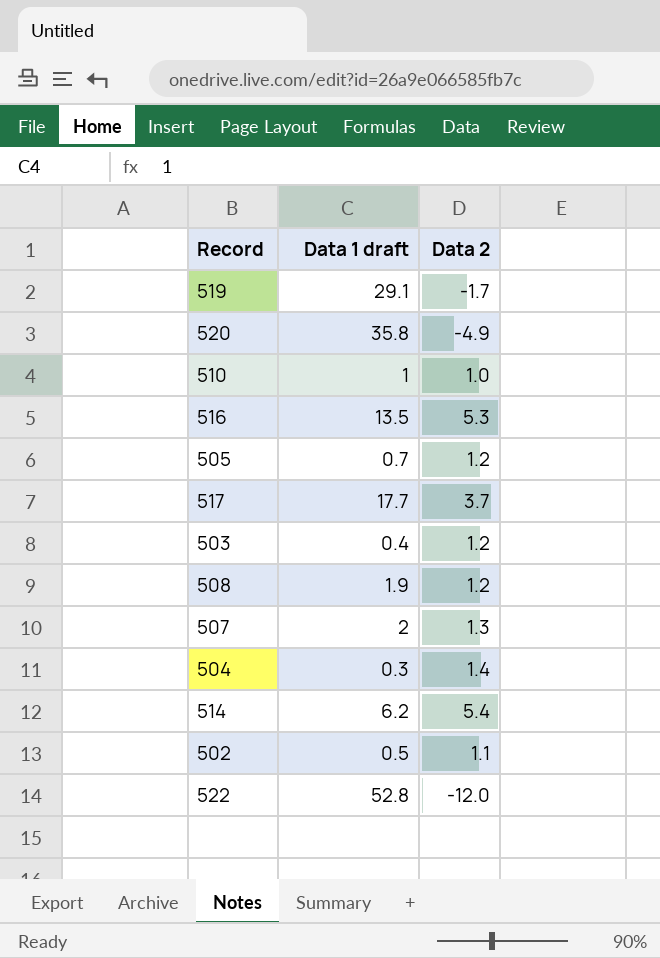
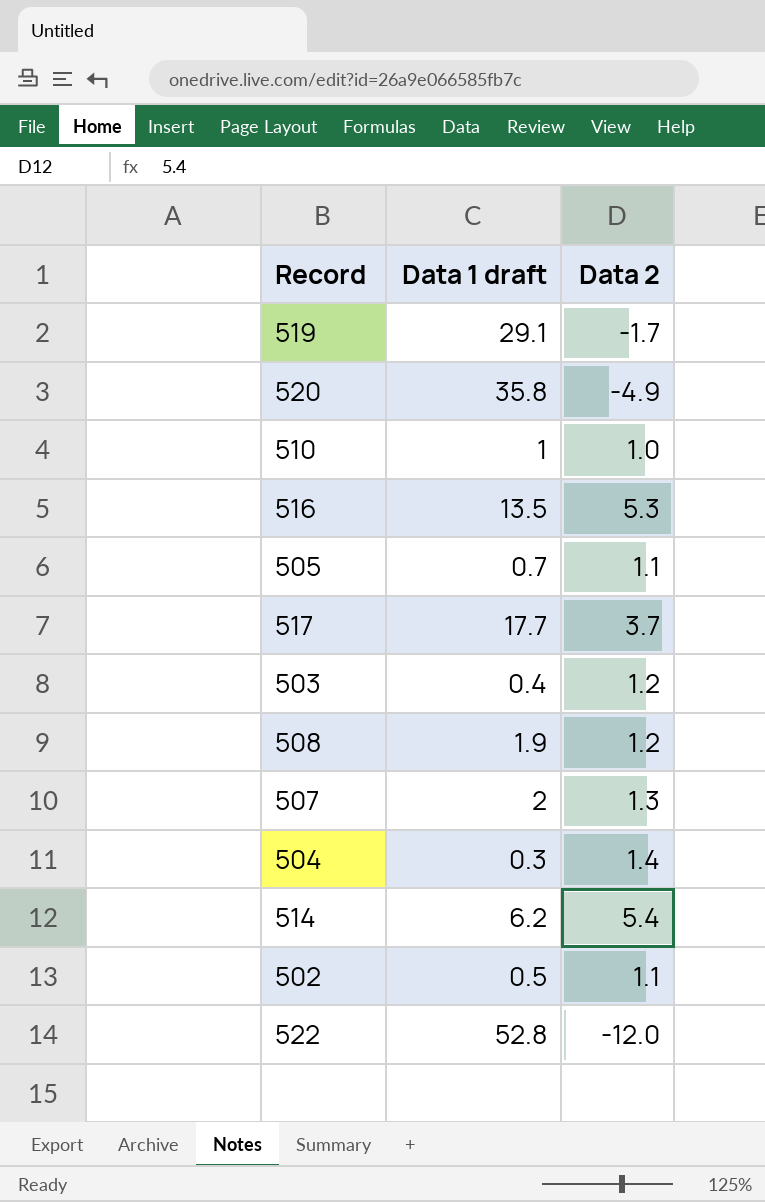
505 | Data 2: 1.2 -> 1.1

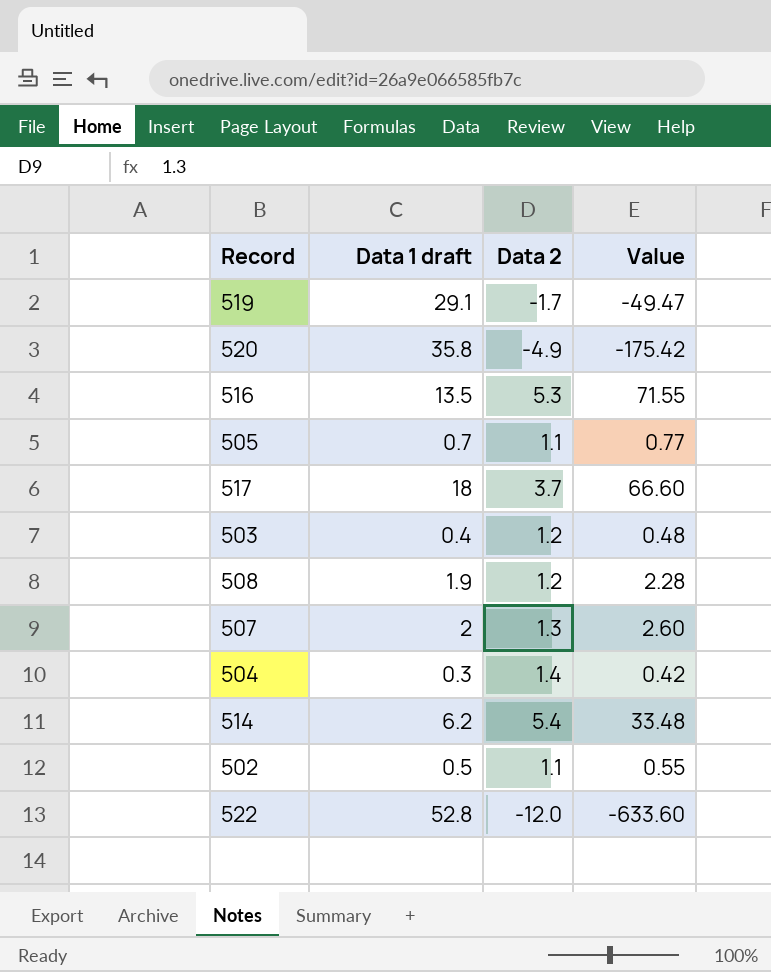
column Value | formula: none -> [Data 1 draft] * [Data 2]
row 510: 1 | 1.0 -> none
517 | Data 1 draft: 17.7 -> 18

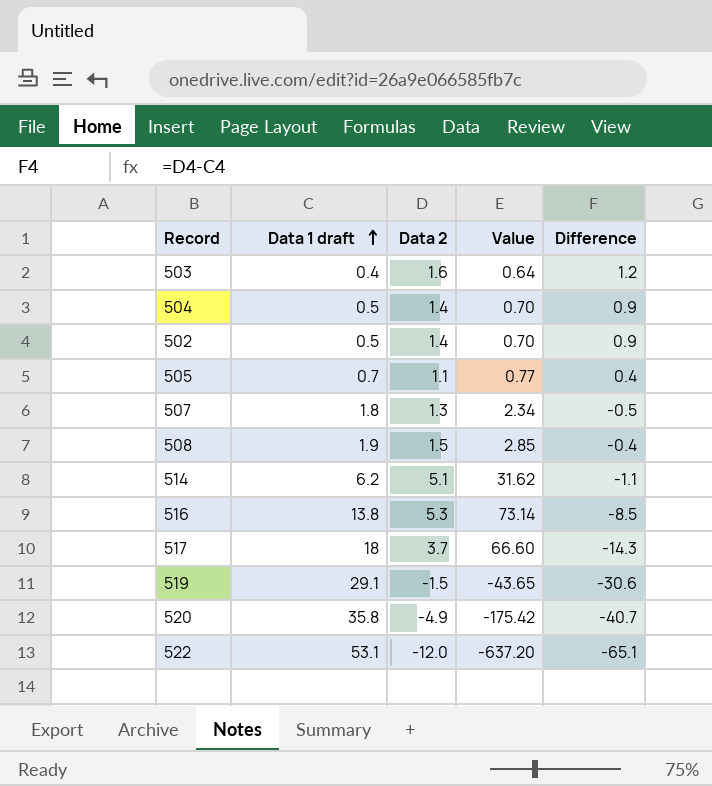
row order: none -> Data 1 draft ascending
column Difference | formula: none -> [Data 2] - [Data 1 draft]
503 | Data 2: 1.2 -> 1.6
503 | Value: 0.48 -> 0.64
504 | Data 1 draft: 0.3 -> 0.5
504 | Value: 0.42 -> 0.70
502 | Data 2: 1.1 -> 1.4
502 | Value: 0.55 -> 0.70
507 | Data 1 draft: 2 -> 1.8
507 | Value: 2.60 -> 2.34
508 | Data 2: 1.2 -> 1.5
508 | Value: 2.28 -> 2.85
514 | Data 2: 5.4 -> 5.1
514 | Value: 33.48 -> 31.62
516 | Data 1 draft: 13.5 -> 13.8
516 | Value: 71.55 -> 73.14
519 | Data 2: -1.7 -> -1.5
519 | Value: -49.47 -> -43.65
522 | Data 1 draft: 52.8 -> 53.1
522 | Value: -633.60 -> -637.20

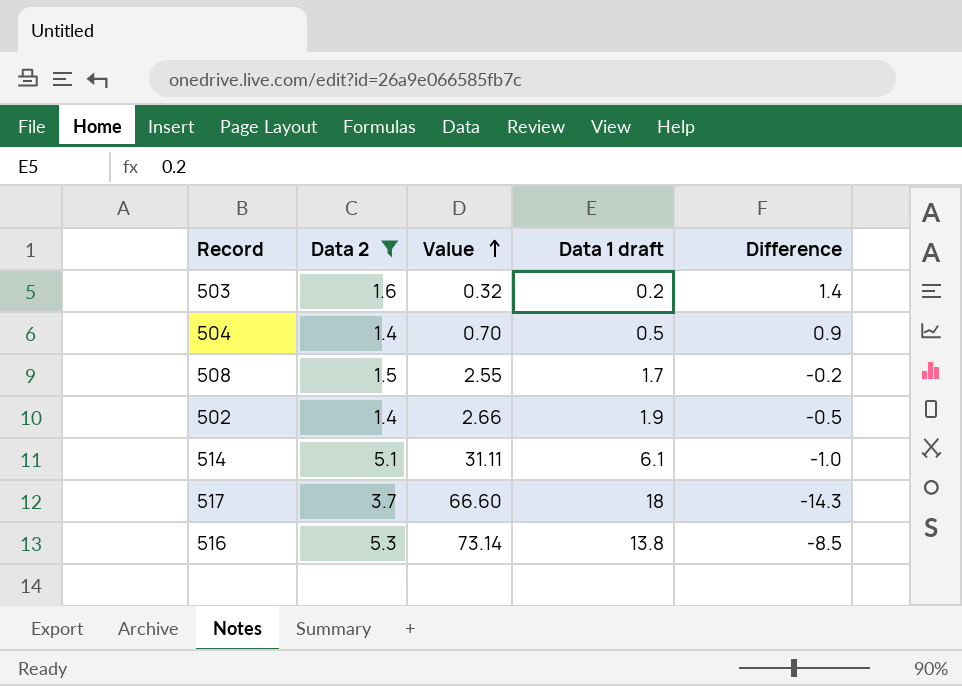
filter: none -> Data 2 >= 1.4
row order: Data 1 draft ascending -> Value ascending
column Data 1 draft | position: 2 -> 4
503 | Value: 0.64 -> 0.32
503 | Data 1 draft: 0.4 -> 0.2
503 | Difference: 1.2 -> 1.4
508 | Value: 2.85 -> 2.55
508 | Data 1 draft: 1.9 -> 1.7
508 | Difference: -0.4 -> -0.2
502 | Value: 0.70 -> 2.66
502 | Data 1 draft: 0.5 -> 1.9
502 | Difference: 0.9 -> -0.5
514 | Value: 31.62 -> 31.11
514 | Data 1 draft: 6.2 -> 6.1
514 | Difference: -1.1 -> -1.0

